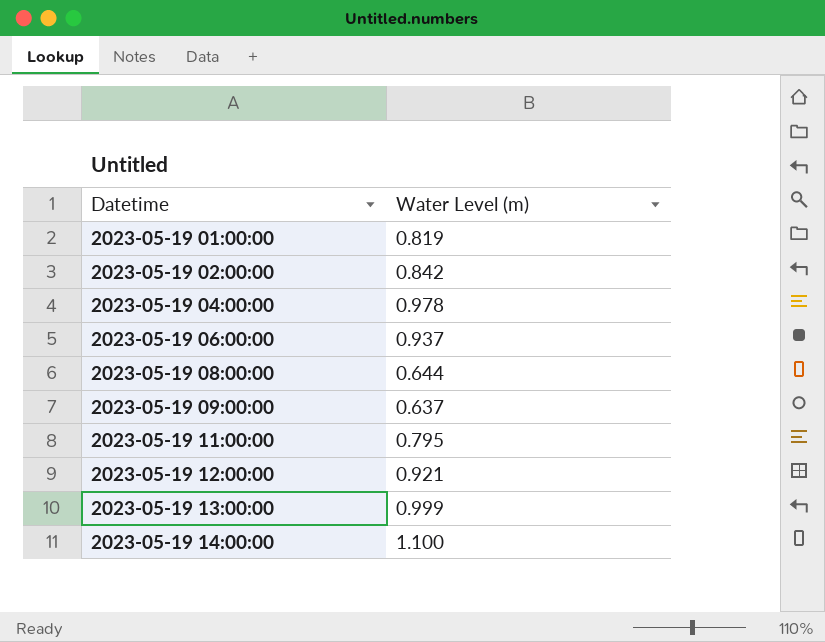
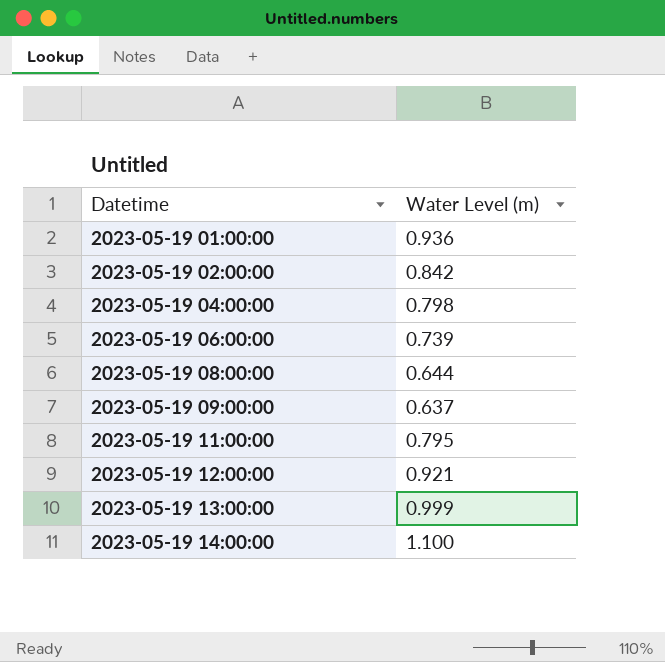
2023-05-19 01:00:00 | Water Level (m): 0.819 -> 0.936
2023-05-19 04:00:00 | Water Level (m): 0.978 -> 0.798
2023-05-19 06:00:00 | Water Level (m): 0.937 -> 0.739

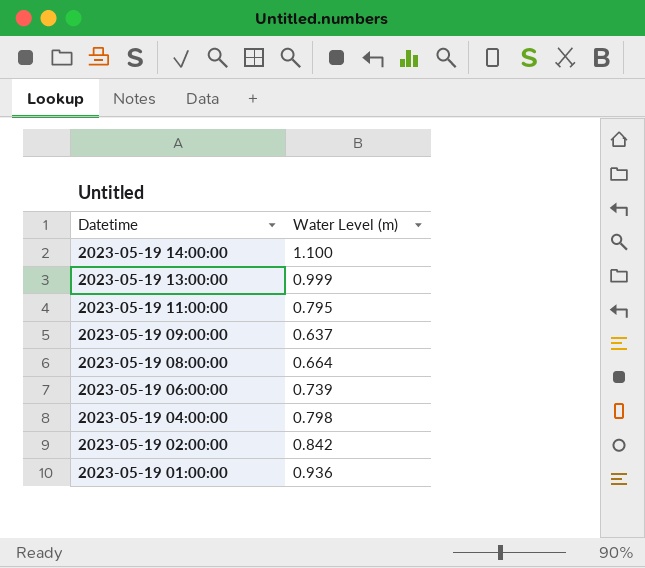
row order: Datetime ascending -> Datetime descending
row 2023-05-19 12:00:00: 0.921 -> none
2023-05-19 08:00:00 | Water Level (m): 0.644 -> 0.664

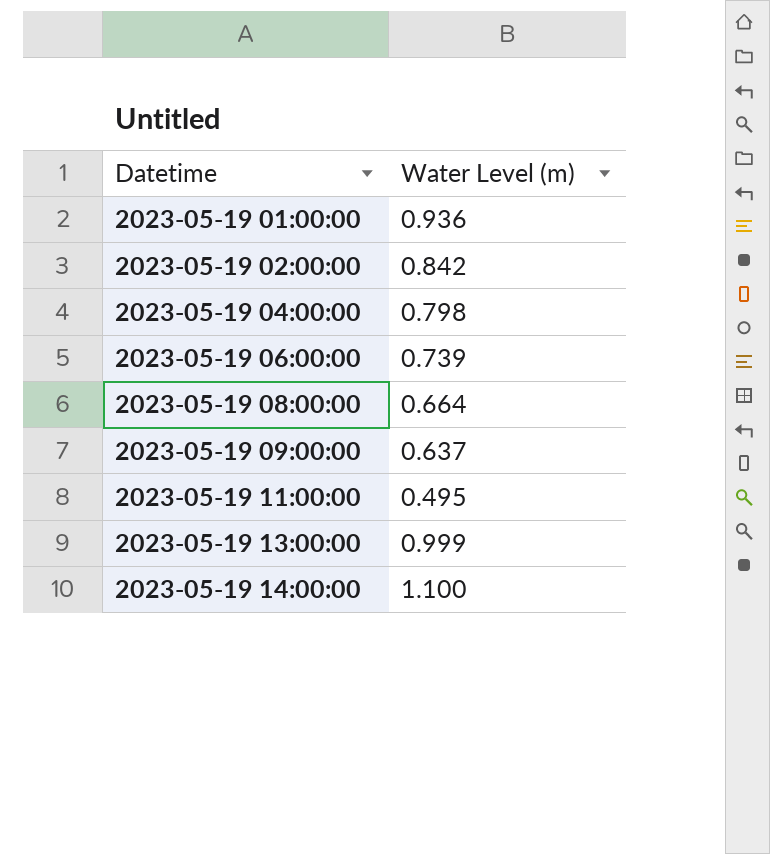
row order: Datetime descending -> Datetime ascending
2023-05-19 11:00:00 | Water Level (m): 0.795 -> 0.495

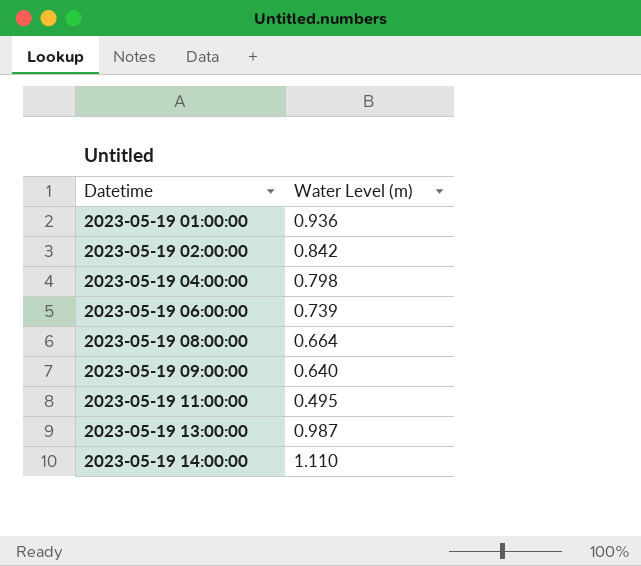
2023-05-19 09:00:00 | Water Level (m): 0.637 -> 0.640
2023-05-19 13:00:00 | Water Level (m): 0.999 -> 0.987
2023-05-19 14:00:00 | Water Level (m): 1.100 -> 1.110

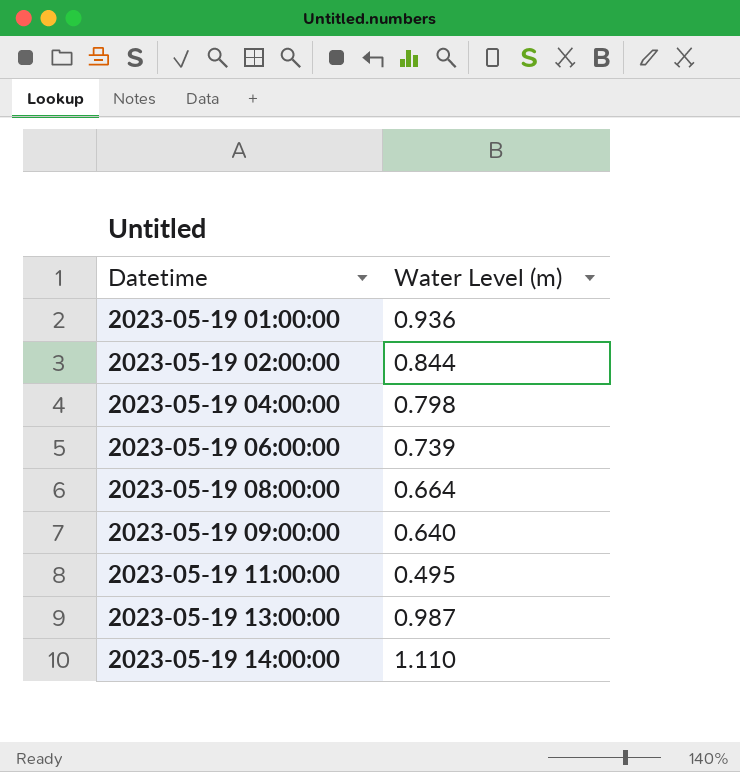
2023-05-19 02:00:00 | Water Level (m): 0.842 -> 0.844

